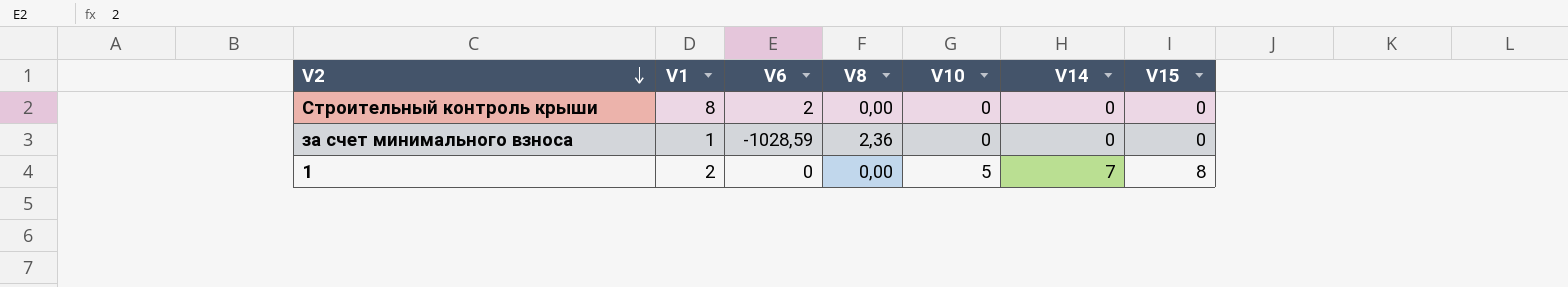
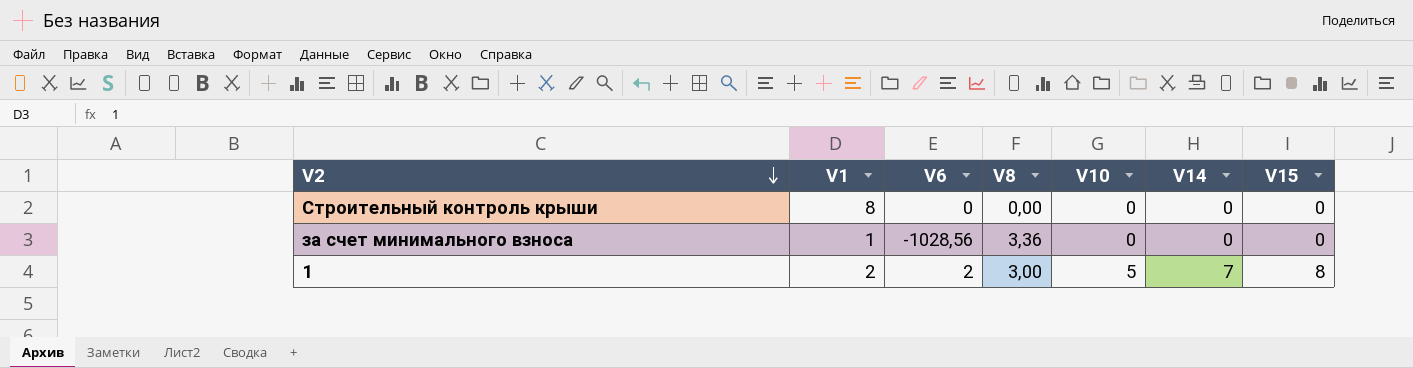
Строительный контроль крыши | V6: 2 -> 0
за счет минимального взноса | V6: -1028,59 -> -1028,56
за счет минимального взноса | V8: 2,36 -> 3,36
1 | V6: 0 -> 2
1 | V8: 0,00 -> 3,00

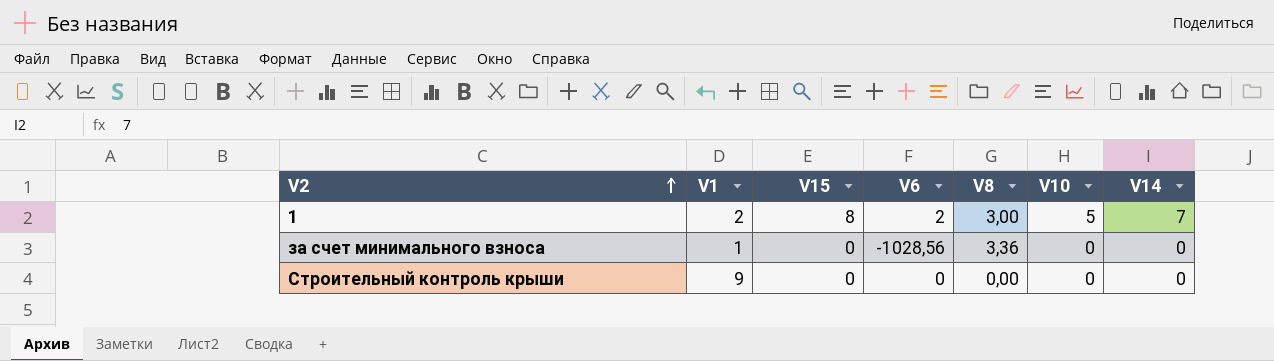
row order: V2 descending -> V2 ascending
column V15 | position: 7 -> 3
Строительный контроль крыши | V1: 8 -> 9

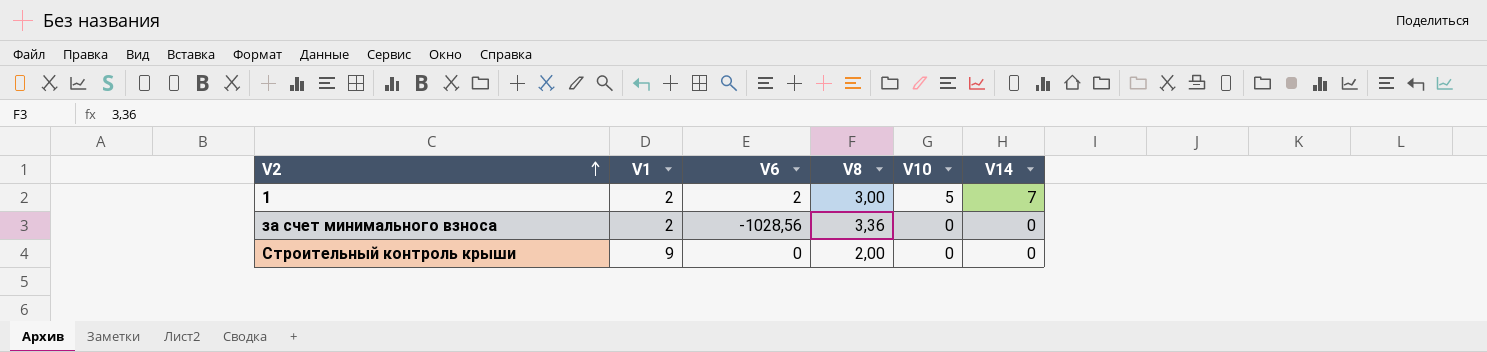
column V15 | position: 3 -> none
за счет минимального взноса | V1: 1 -> 2
Строительный контроль крыши | V8: 0,00 -> 2,00

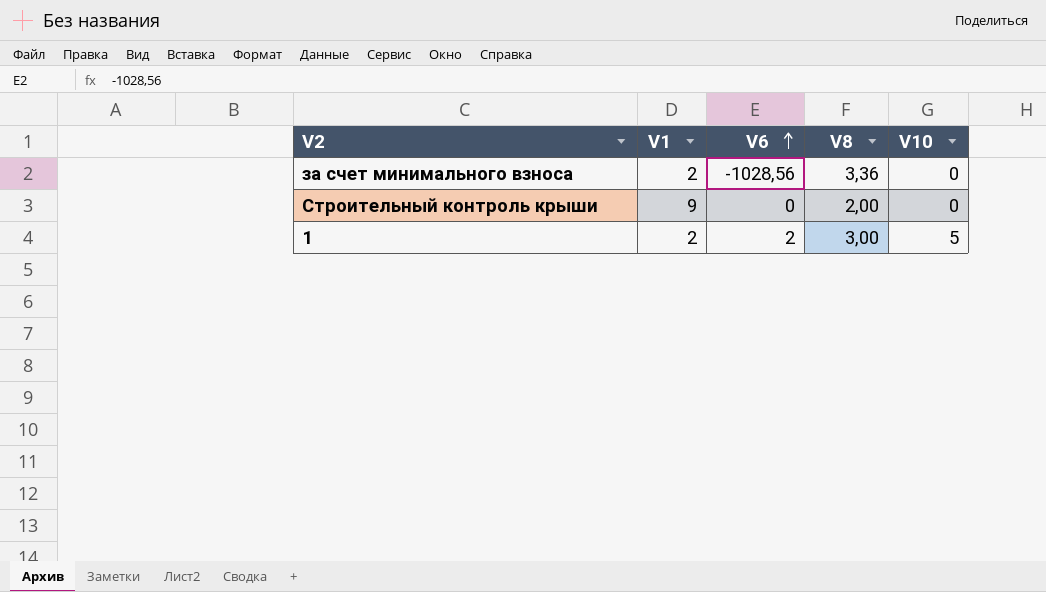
row order: V2 ascending -> V6 ascending
column V14 | position: 6 -> none

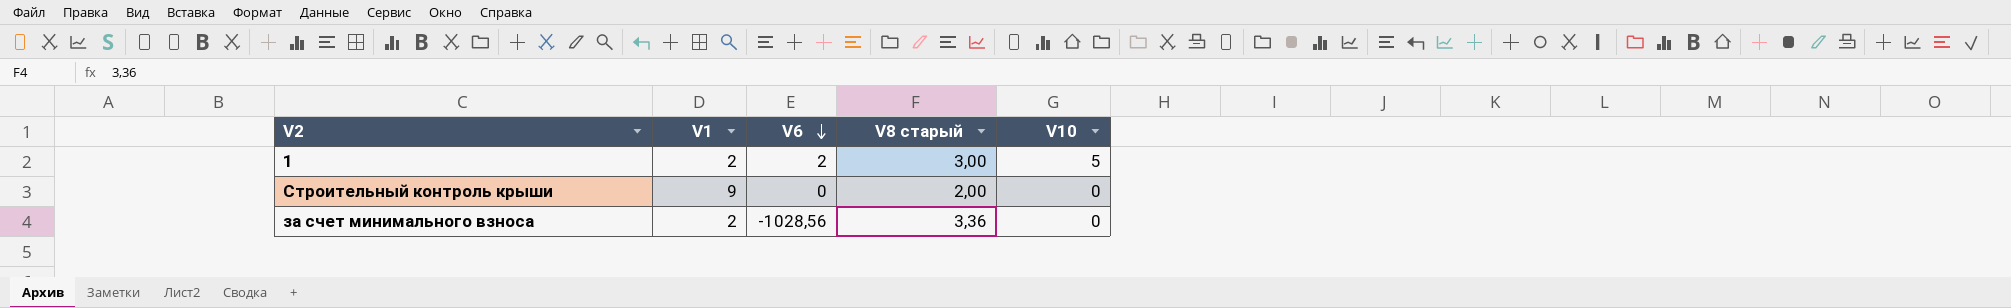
row order: V6 ascending -> V6 descending
column name: V8 -> V8 старый

